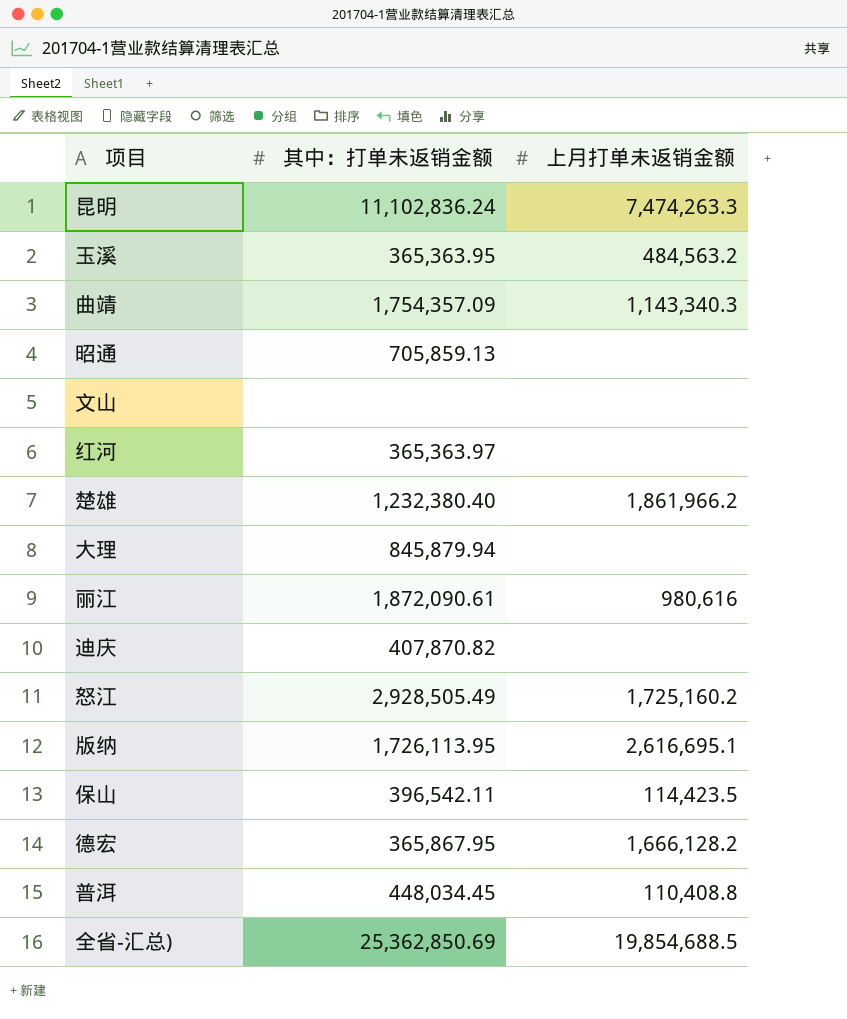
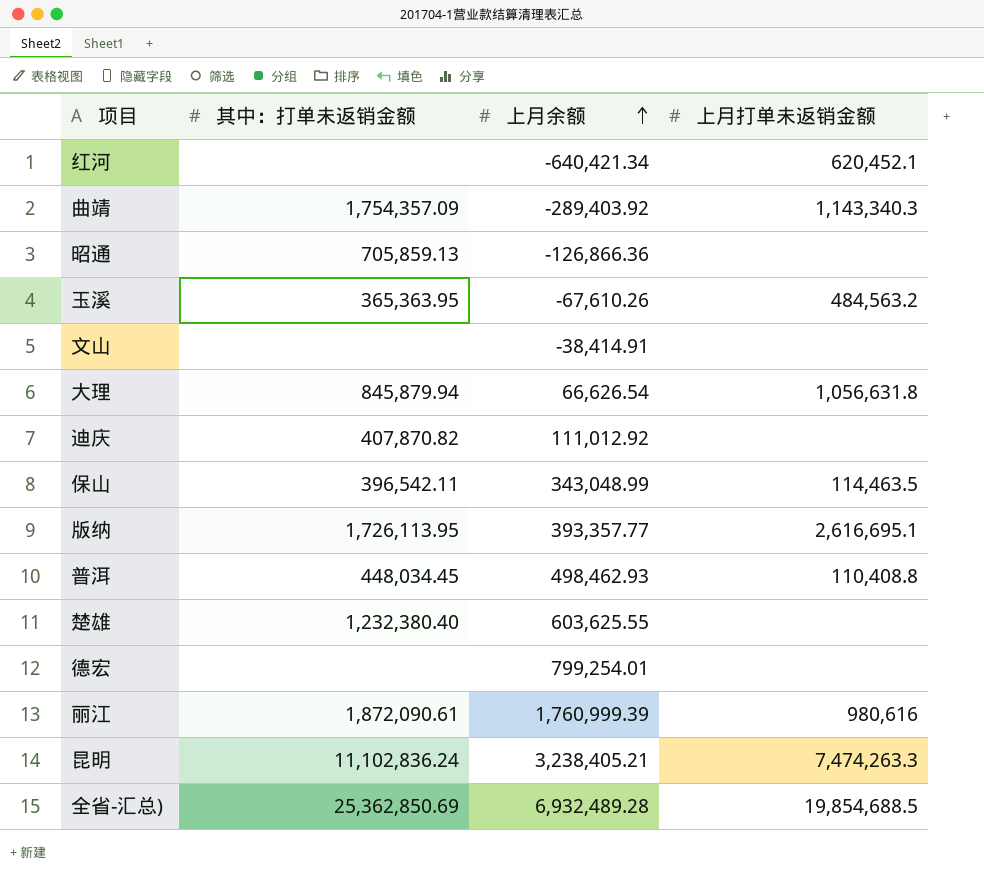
row order: none -> 上月余额 ascending
column 上月余额 | position: none -> 3
row 怒江: 2,928,505.49 | 1,725,160.2 -> none
红河 | 其中：打单未返销金额: 365,363.97 -> none
红河 | 上月打单未返销金额: none -> 620,452.1
大理 | 上月打单未返销金额: none -> 1,056,631.8
保山 | 上月打单未返销金额: 114,423.5 -> 114,463.5
楚雄 | 上月打单未返销金额: 1,861,966.2 -> none
德宏 | 其中：打单未返销金额: 365,867.95 -> none
德宏 | 上月打单未返销金额: 1,666,128.2 -> none

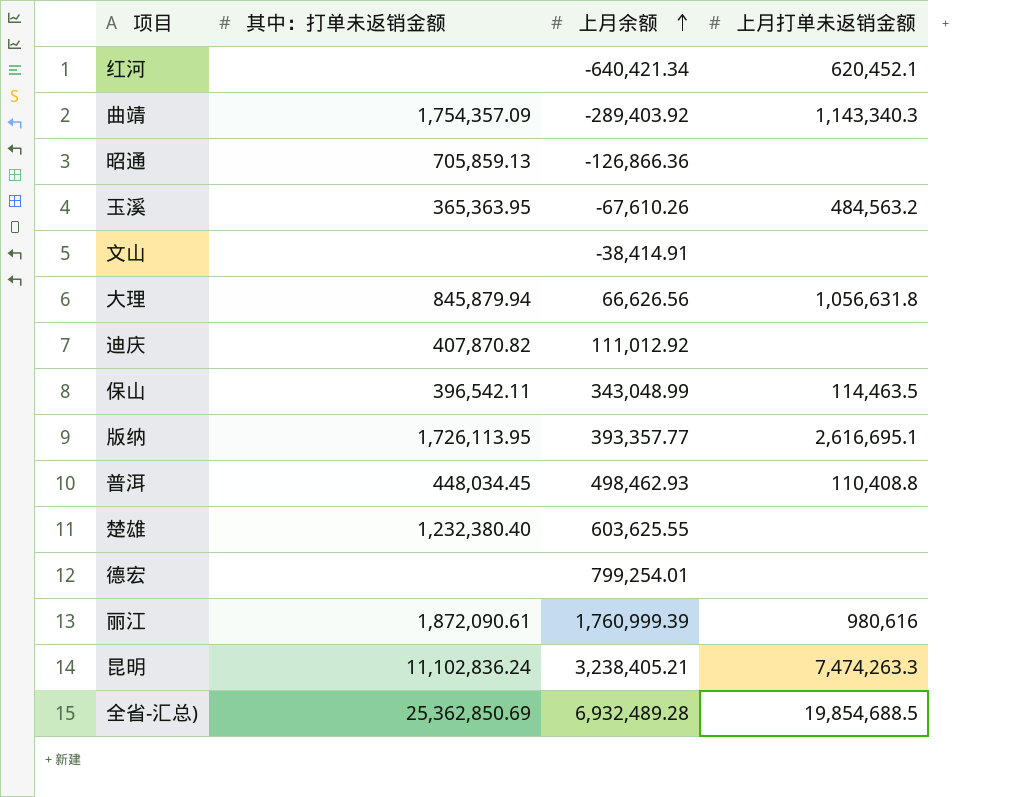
大理 | 上月余额: 66,626.54 -> 66,626.56

